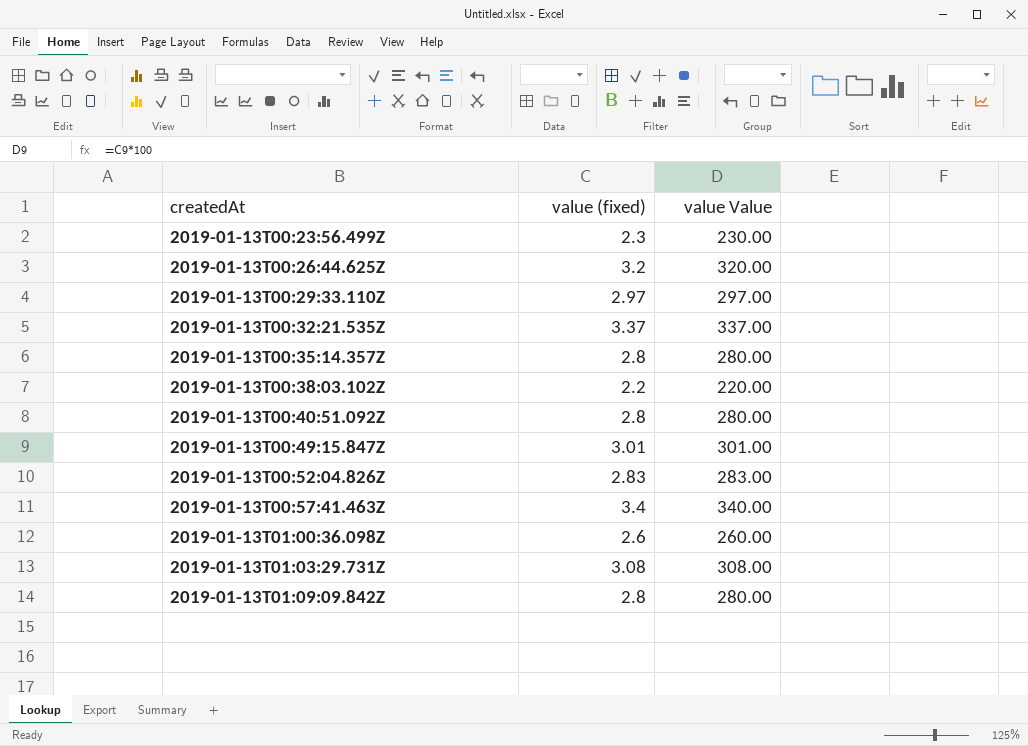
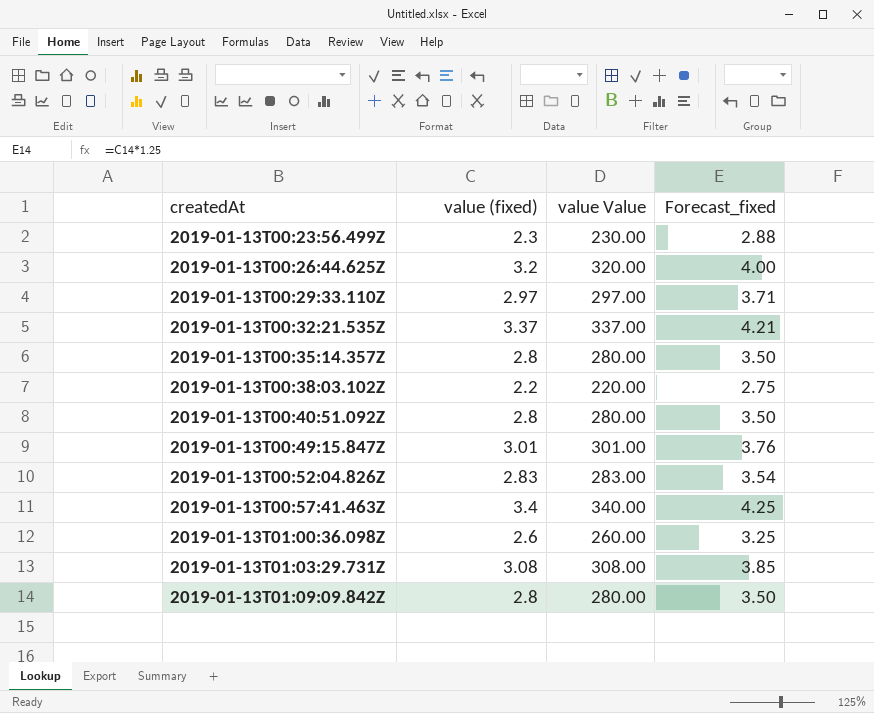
column Forecast_fixed | formula: none -> [value (fixed)] * 1.25

